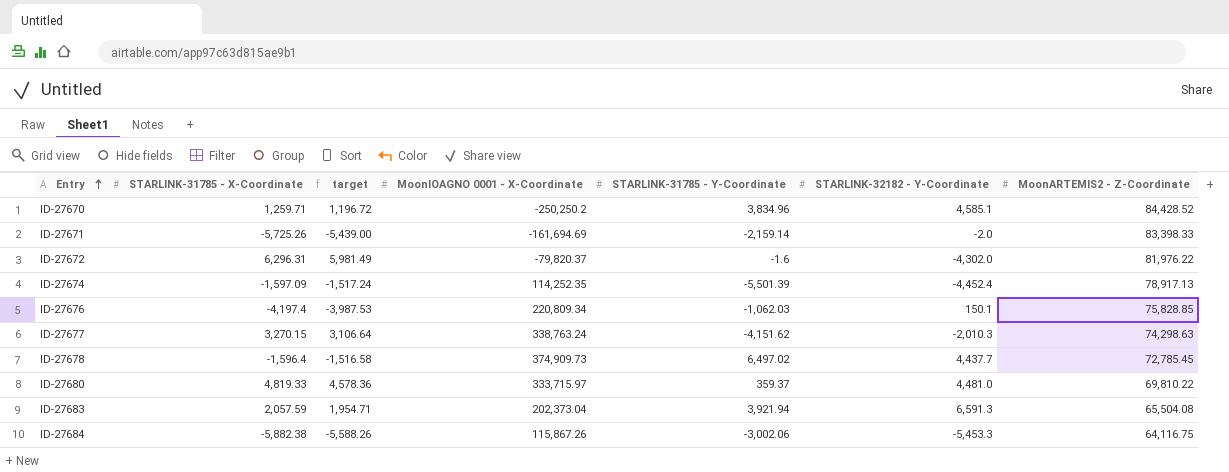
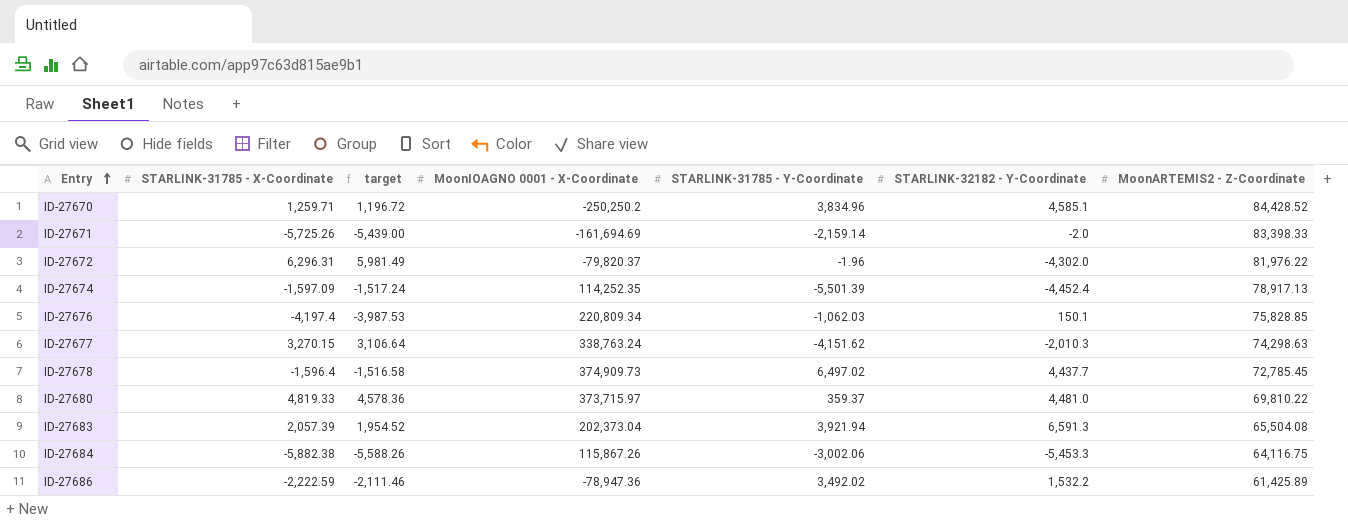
ID-27672 | STARLINK-31785 - Y-Coordinate: -1.6 -> -1.96
ID-27680 | MoonIOAGNO 0001 - X-Coordinate: 333,715.97 -> 373,715.97
ID-27683 | STARLINK-31785 - X-Coordinate: 2,057.59 -> 2,057.39
ID-27683 | target: 1,954.71 -> 1,954.52
row ID-27686: none -> -2,222.59 | -2,111.46 | -78,947.36 | 3,492.02 | 1,532.2 | 61,425.89

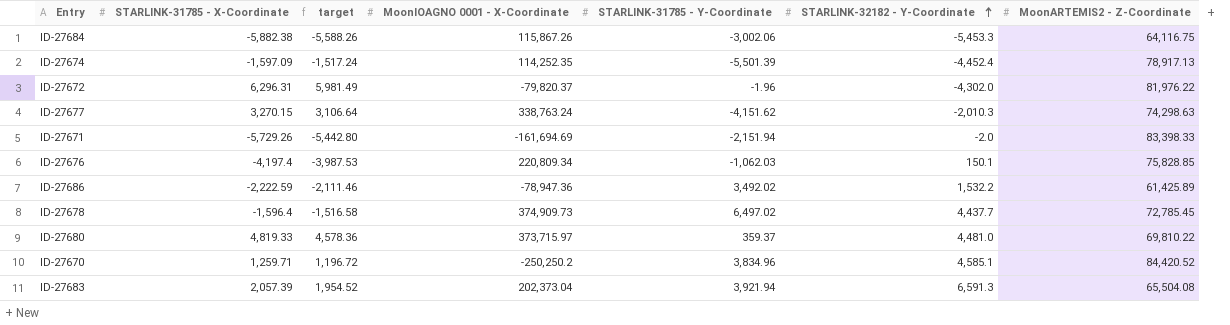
row order: Entry ascending -> STARLINK-32182 - Y-Coordinate ascending
ID-27671 | STARLINK-31785 - X-Coordinate: -5,725.26 -> -5,729.26
ID-27671 | target: -5,439.00 -> -5,442.80
ID-27671 | STARLINK-31785 - Y-Coordinate: -2,159.14 -> -2,151.94
ID-27670 | MoonARTEMIS2 - Z-Coordinate: 84,428.52 -> 84,420.52

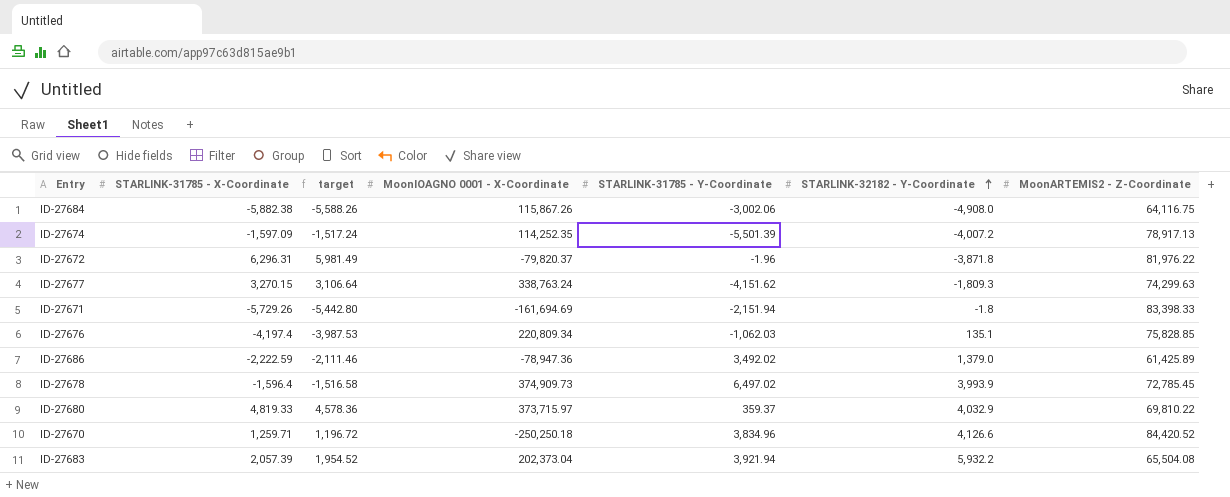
ID-27684 | STARLINK-32182 - Y-Coordinate: -5,453.3 -> -4,908.0
ID-27674 | STARLINK-32182 - Y-Coordinate: -4,452.4 -> -4,007.2
ID-27672 | STARLINK-32182 - Y-Coordinate: -4,302.0 -> -3,871.8
ID-27677 | STARLINK-32182 - Y-Coordinate: -2,010.3 -> -1,809.3
ID-27677 | MoonARTEMIS2 - Z-Coordinate: 74,298.63 -> 74,299.63
ID-27671 | STARLINK-32182 - Y-Coordinate: -2.0 -> -1.8
ID-27676 | STARLINK-32182 - Y-Coordinate: 150.1 -> 135.1
ID-27686 | STARLINK-32182 - Y-Coordinate: 1,532.2 -> 1,379.0
ID-27678 | STARLINK-32182 - Y-Coordinate: 4,437.7 -> 3,993.9
ID-27680 | STARLINK-32182 - Y-Coordinate: 4,481.0 -> 4,032.9
ID-27670 | MoonIOAGNO 0001 - X-Coordinate: -250,250.2 -> -250,250.18
ID-27670 | STARLINK-32182 - Y-Coordinate: 4,585.1 -> 4,126.6
ID-27683 | STARLINK-32182 - Y-Coordinate: 6,591.3 -> 5,932.2

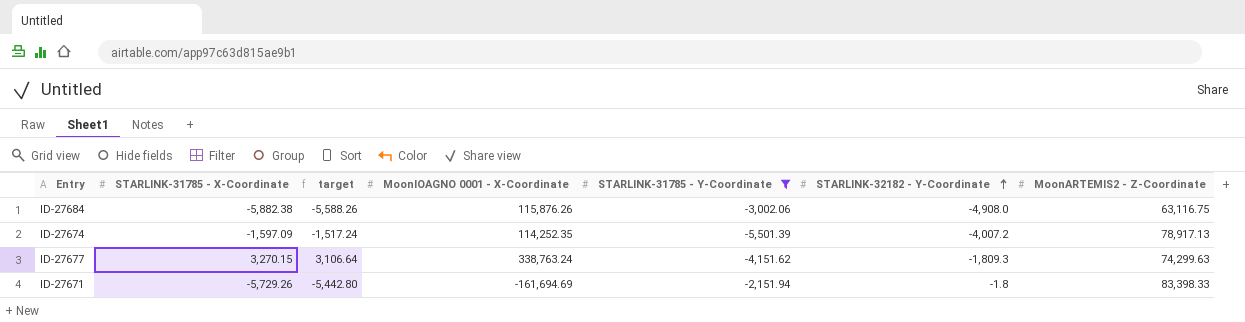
filter: none -> STARLINK-31785 - Y-Coordinate <= -2,151.94
ID-27684 | MoonIOAGNO 0001 - X-Coordinate: 115,867.26 -> 115,876.26
ID-27684 | MoonARTEMIS2 - Z-Coordinate: 64,116.75 -> 63,116.75

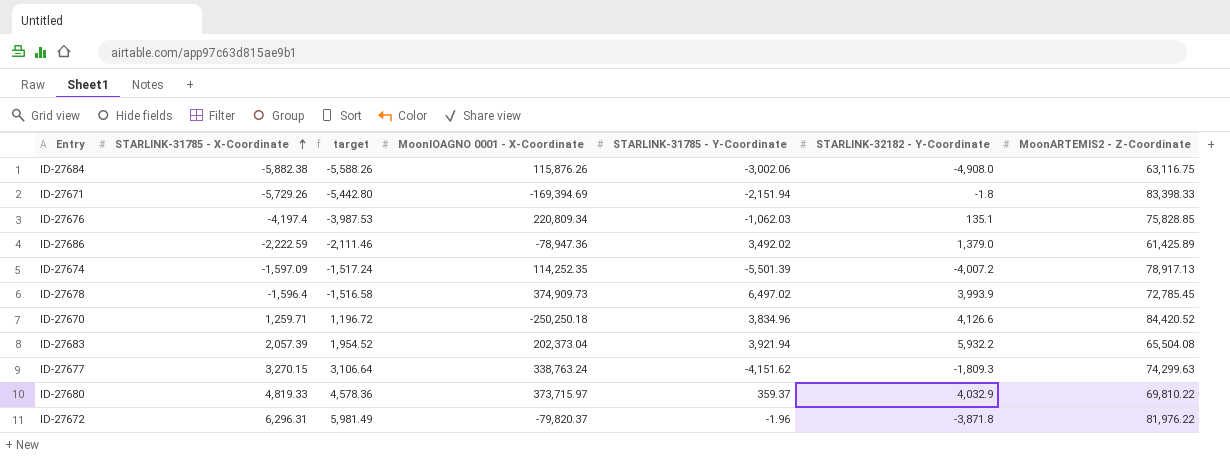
filter: STARLINK-31785 - Y-Coordinate <= -2,151.94 -> none
row order: STARLINK-32182 - Y-Coordinate ascending -> STARLINK-31785 - X-Coordinate ascending
ID-27671 | MoonIOAGNO 0001 - X-Coordinate: -161,694.69 -> -169,394.69

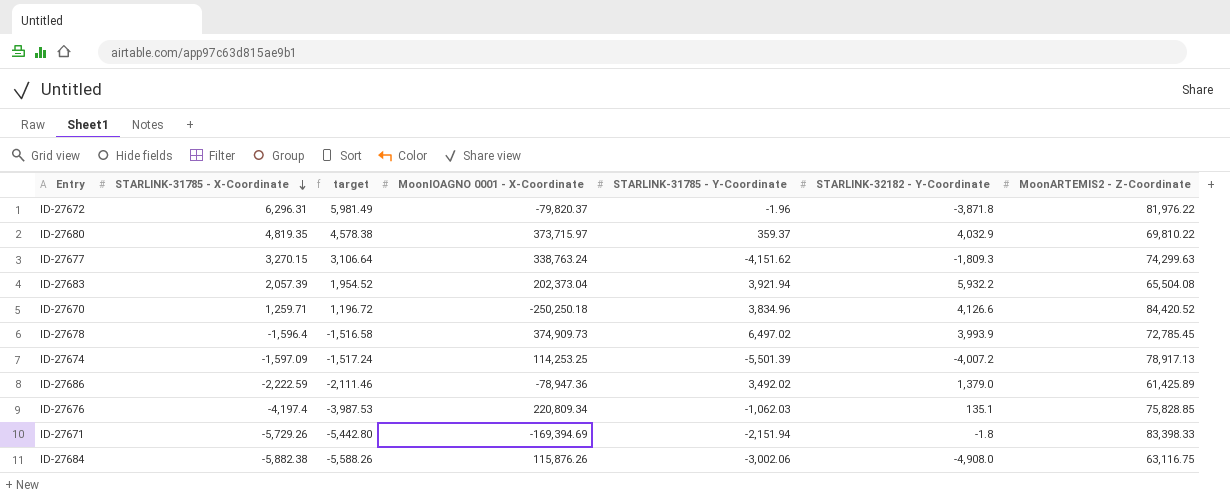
row order: STARLINK-31785 - X-Coordinate ascending -> STARLINK-31785 - X-Coordinate descending
ID-27680 | STARLINK-31785 - X-Coordinate: 4,819.33 -> 4,819.35
ID-27680 | target: 4,578.36 -> 4,578.38
ID-27674 | MoonIOAGNO 0001 - X-Coordinate: 114,252.35 -> 114,253.25

